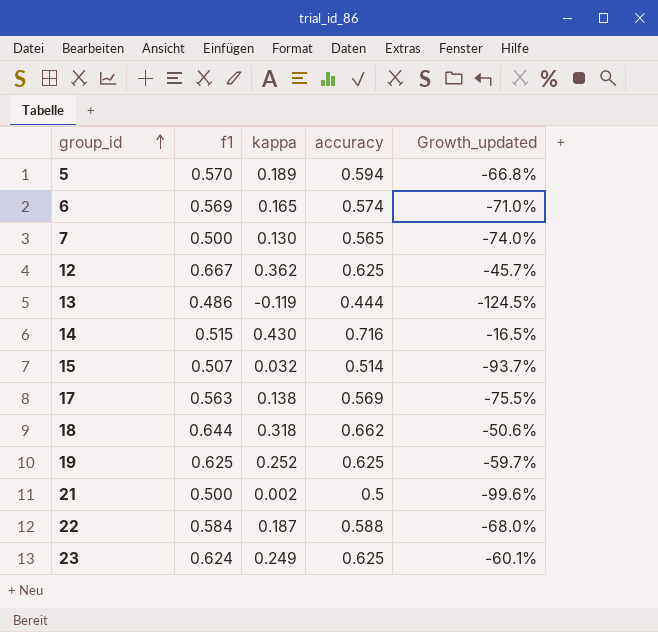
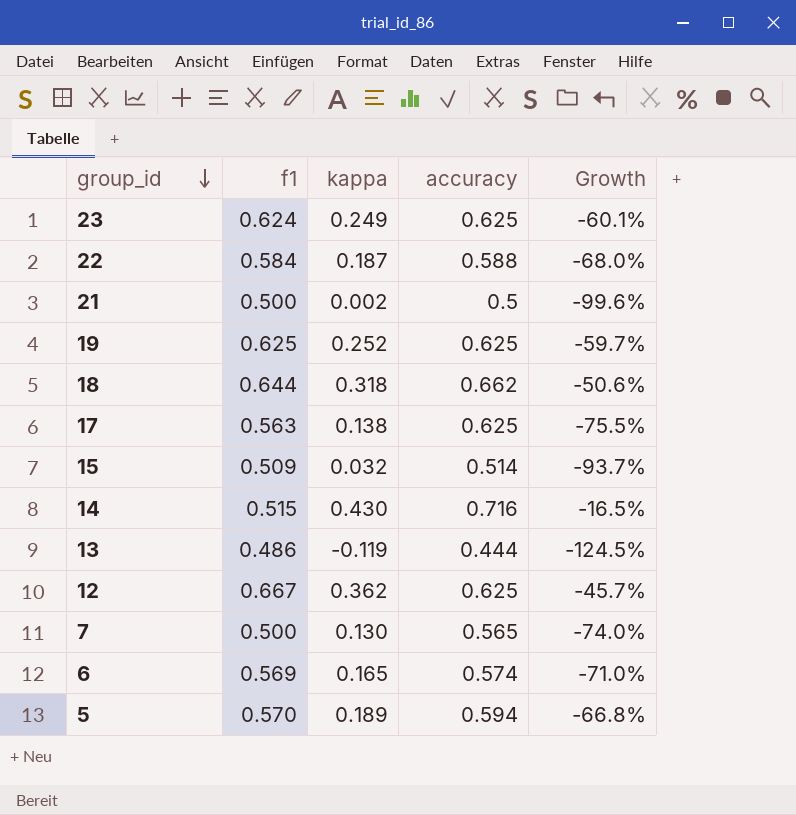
row order: group_id ascending -> group_id descending
column name: Growth_updated -> Growth
17 | accuracy: 0.569 -> 0.625
15 | f1: 0.507 -> 0.509

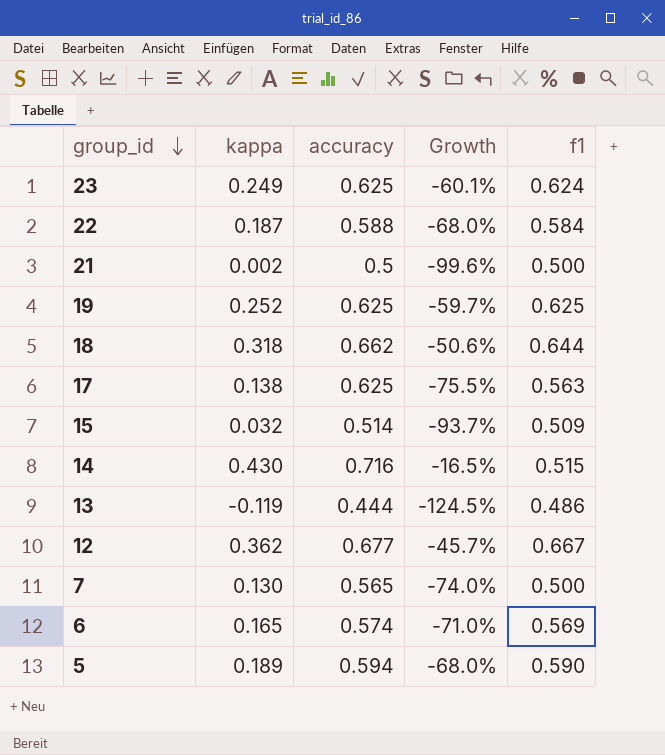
column f1 | position: 2 -> 5
12 | accuracy: 0.625 -> 0.677
5 | Growth: -66.8% -> -68.0%
5 | f1: 0.570 -> 0.590

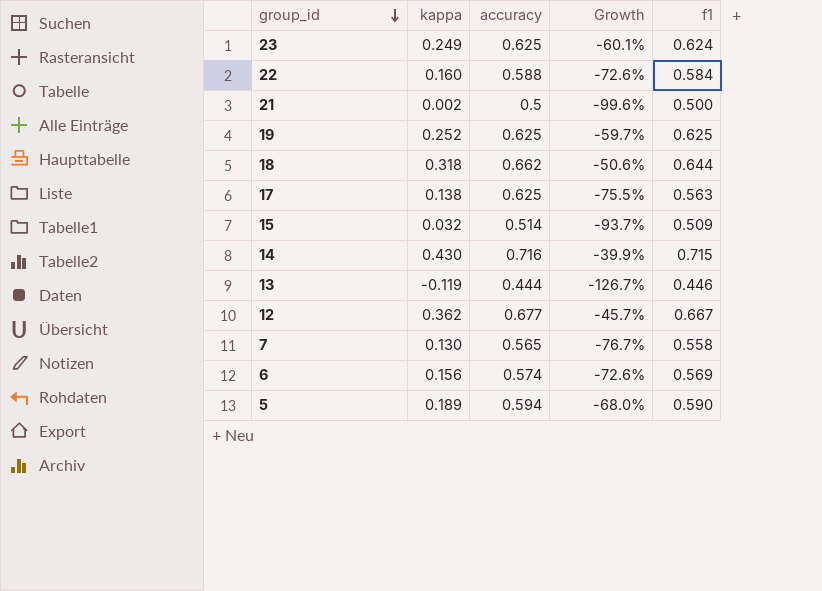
22 | kappa: 0.187 -> 0.160
22 | Growth: -68.0% -> -72.6%
14 | Growth: -16.5% -> -39.9%
14 | f1: 0.515 -> 0.715
13 | Growth: -124.5% -> -126.7%
13 | f1: 0.486 -> 0.446
7 | Growth: -74.0% -> -76.7%
7 | f1: 0.500 -> 0.558
6 | kappa: 0.165 -> 0.156
6 | Growth: -71.0% -> -72.6%

